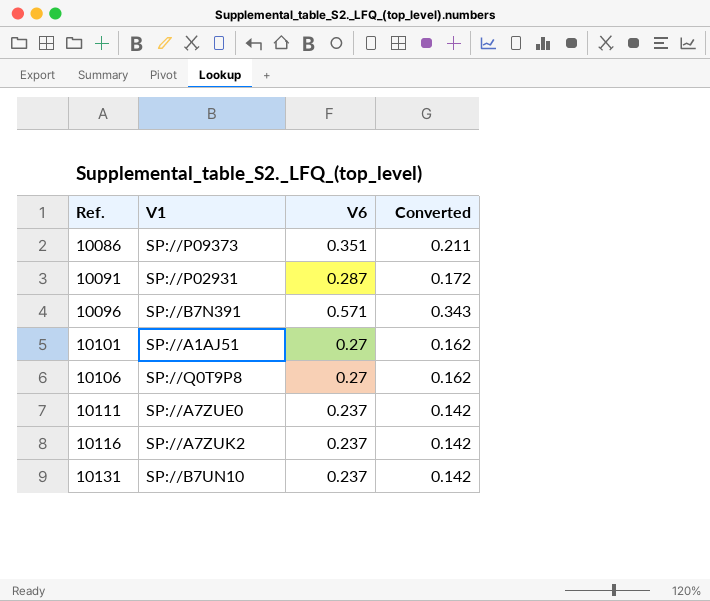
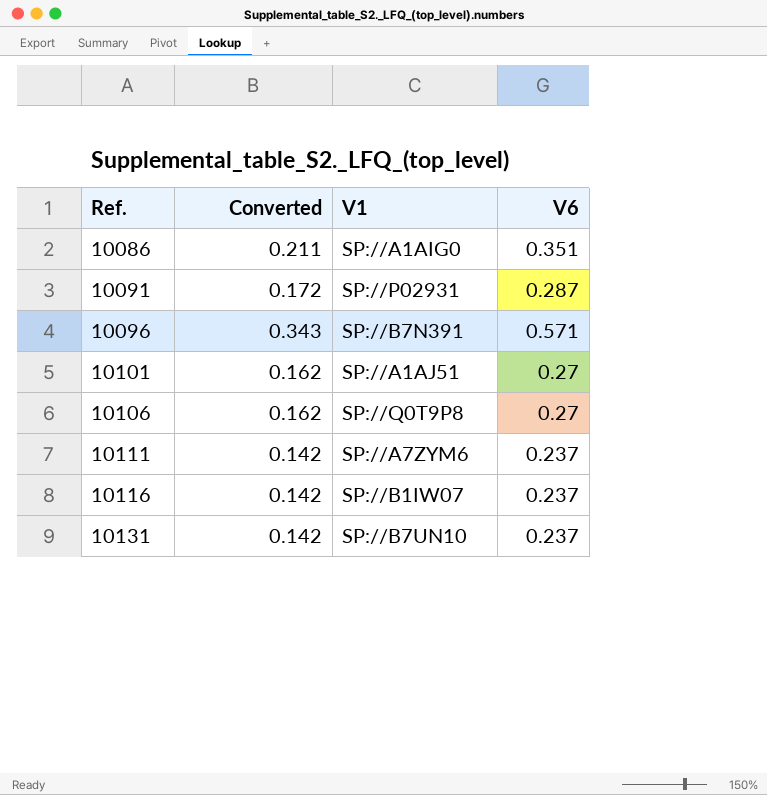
column Converted | position: 4 -> 2
10086 | V1: SP://P09373 -> SP://A1AIG0
10111 | V1: SP://A7ZUE0 -> SP://A7ZYM6
10116 | V1: SP://A7ZUK2 -> SP://B1IW07

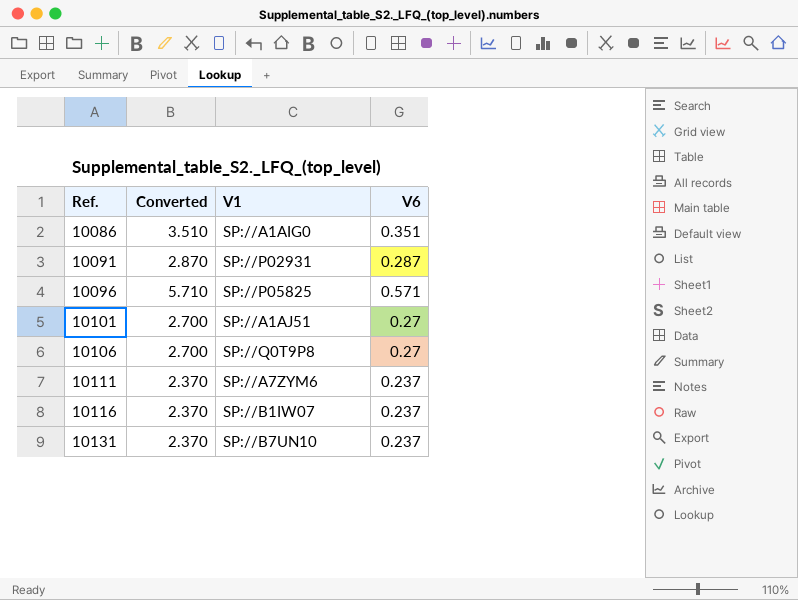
column Converted | formula: [V6] * 0.6 -> [V6] * 10
10096 | V1: SP://B7N391 -> SP://P05825

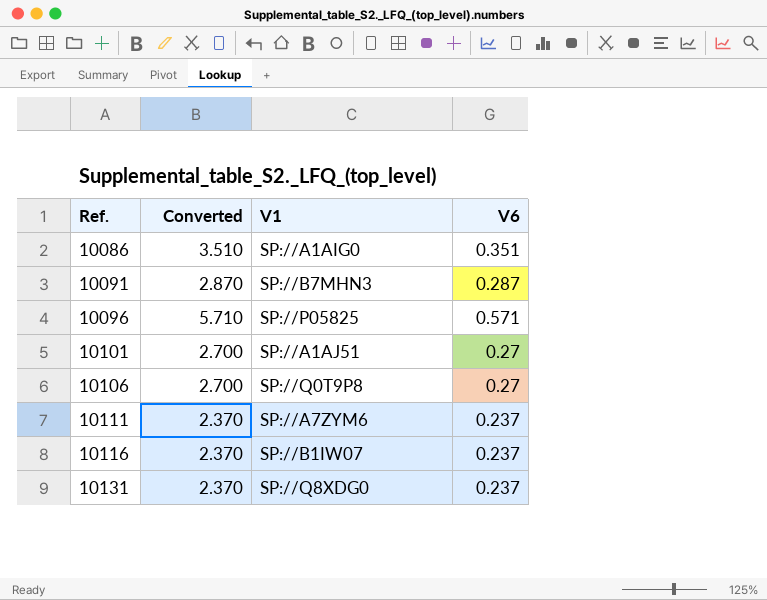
10091 | V1: SP://P02931 -> SP://B7MHN3
10131 | V1: SP://B7UN10 -> SP://Q8XDG0

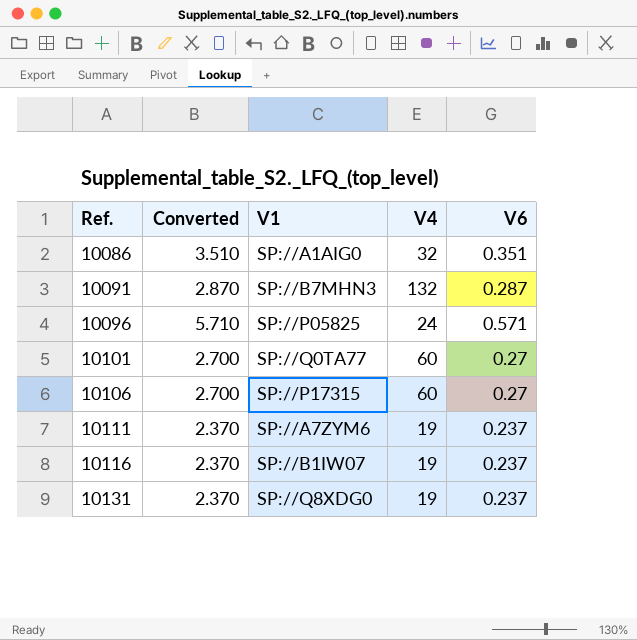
column V4 | position: none -> 4
10101 | V1: SP://A1AJ51 -> SP://Q0TA77
10106 | V1: SP://Q0T9P8 -> SP://P17315

